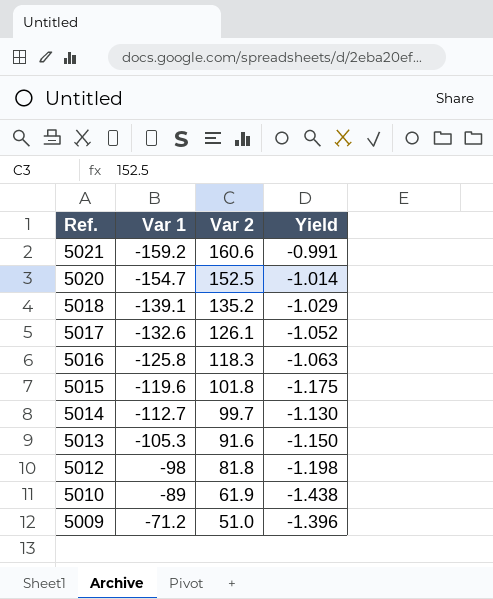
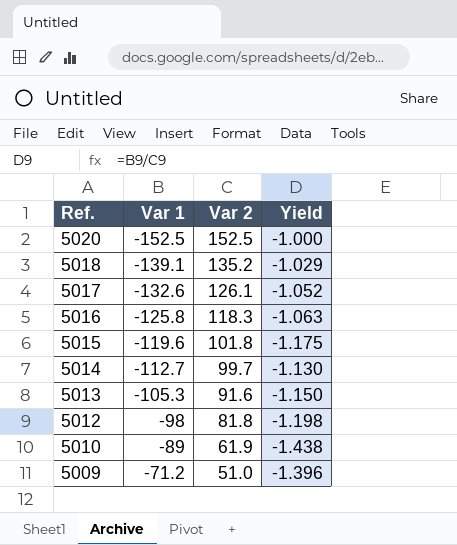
row 5021: -159.2 | 160.6 | -0.991 -> none
5020 | Var 1: -154.7 -> -152.5
5020 | Yield: -1.014 -> -1.000

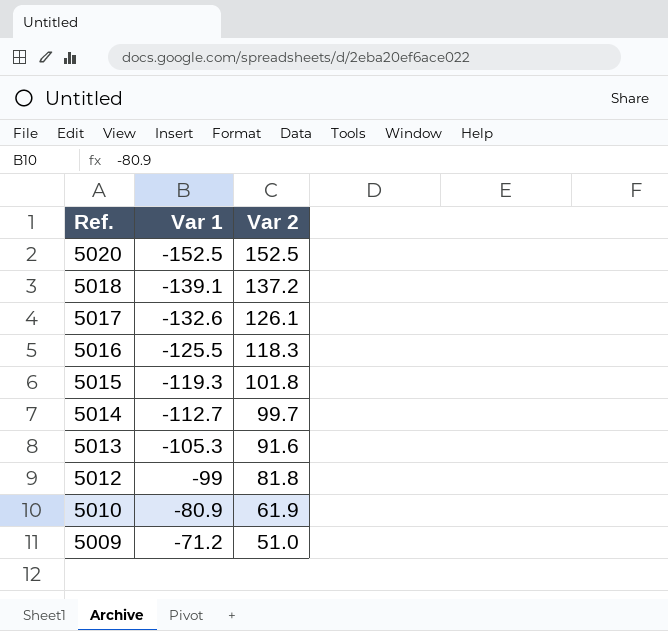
column Yield | formula: [Var 1] / [Var 2] -> none
5018 | Var 2: 135.2 -> 137.2
5016 | Var 1: -125.8 -> -125.5
5015 | Var 1: -119.6 -> -119.3
5012 | Var 1: -98 -> -99
5010 | Var 1: -89 -> -80.9

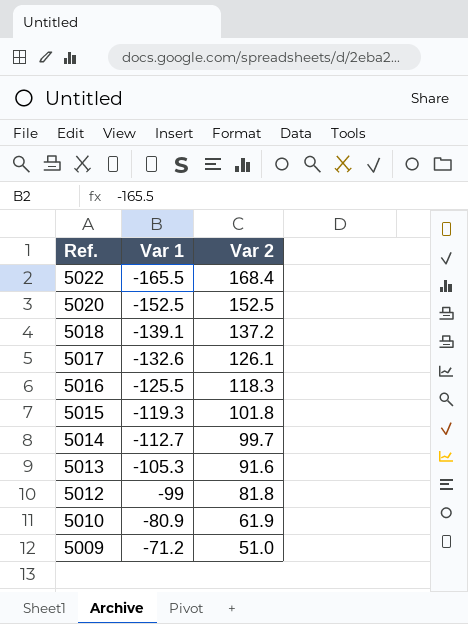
row 5022: none -> -165.5 | 168.4

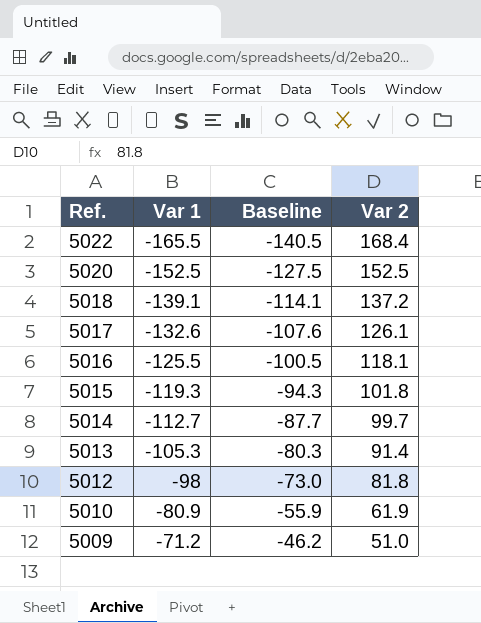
column Baseline | formula: none -> [Var 1] + 25
5016 | Var 2: 118.3 -> 118.1
5013 | Var 2: 91.6 -> 91.4
5012 | Var 1: -99 -> -98

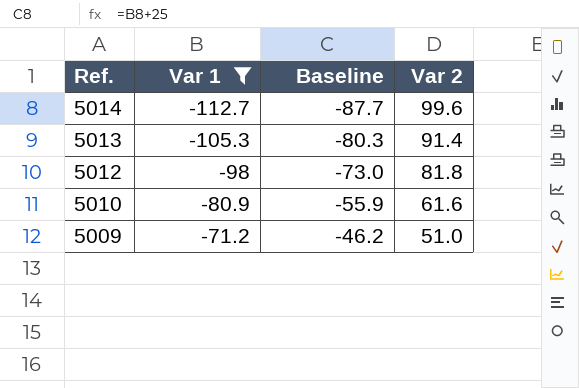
filter: none -> Var 1 >= -112.7
5014 | Var 2: 99.7 -> 99.6
5010 | Var 2: 61.9 -> 61.6

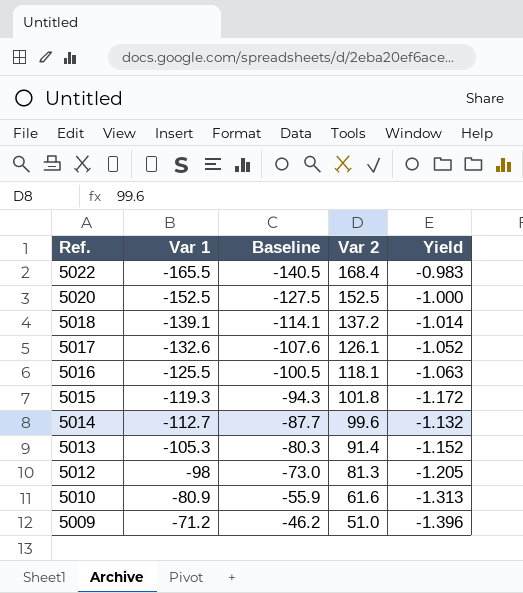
filter: Var 1 >= -112.7 -> none
column Yield | formula: none -> [Var 1] / [Var 2]
5012 | Var 2: 81.8 -> 81.3

